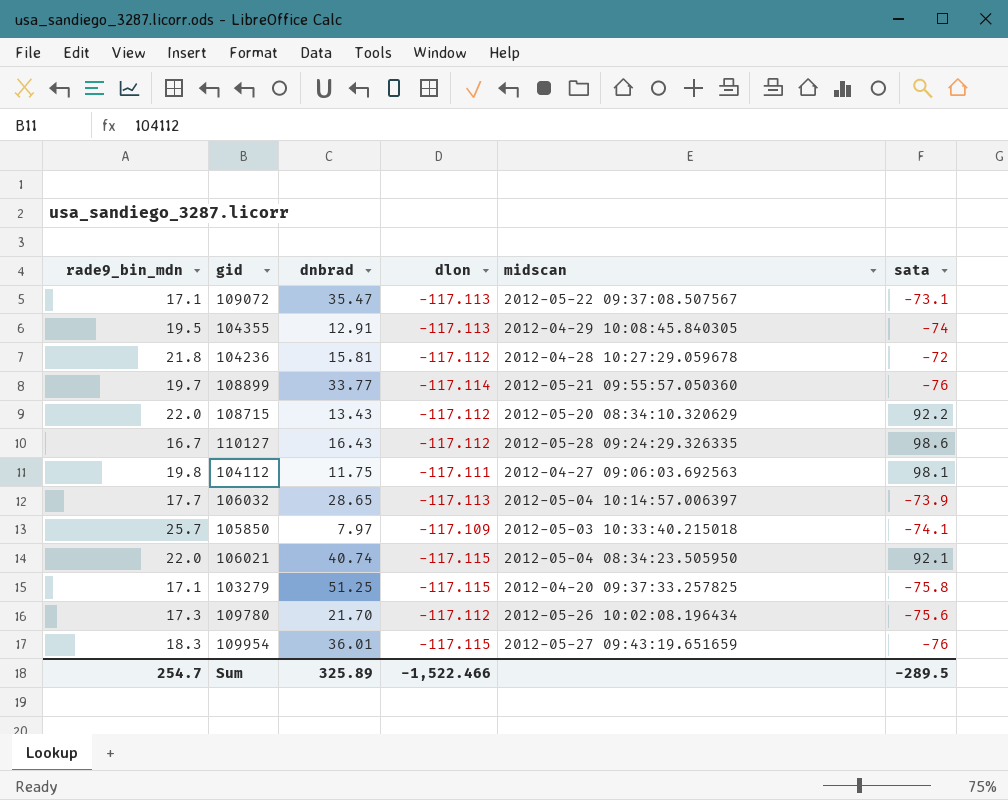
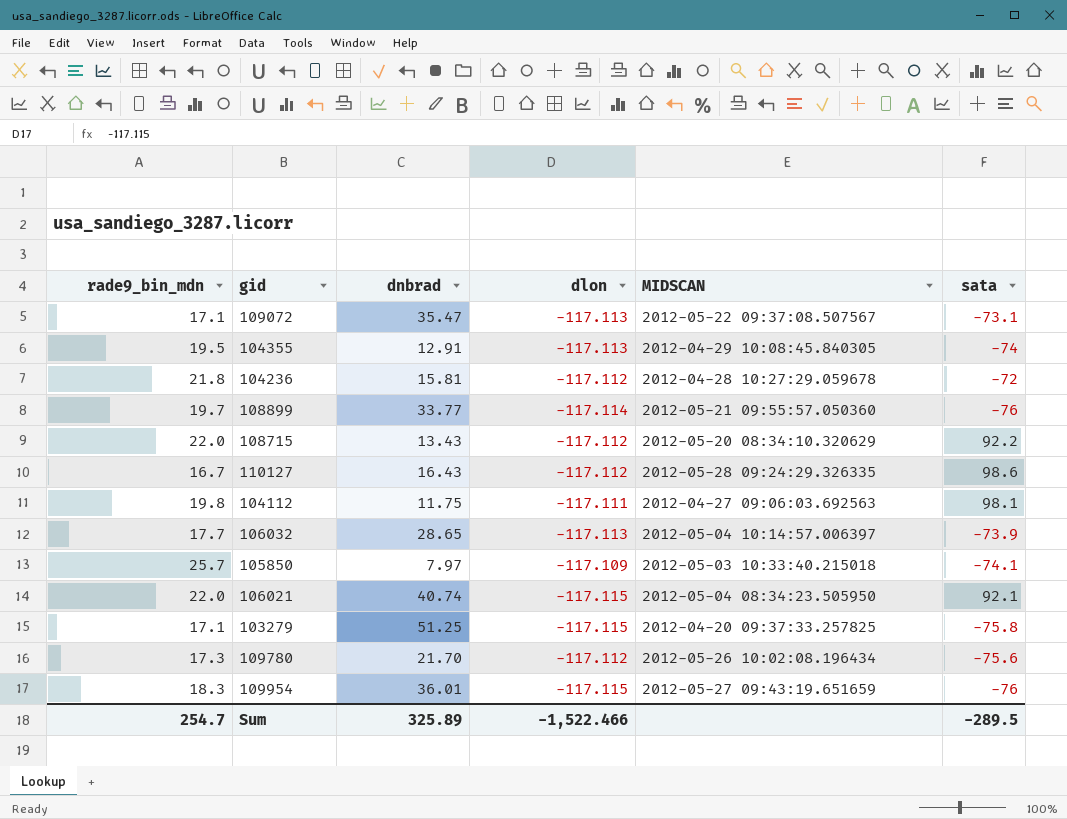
column name: midscan -> MIDSCAN

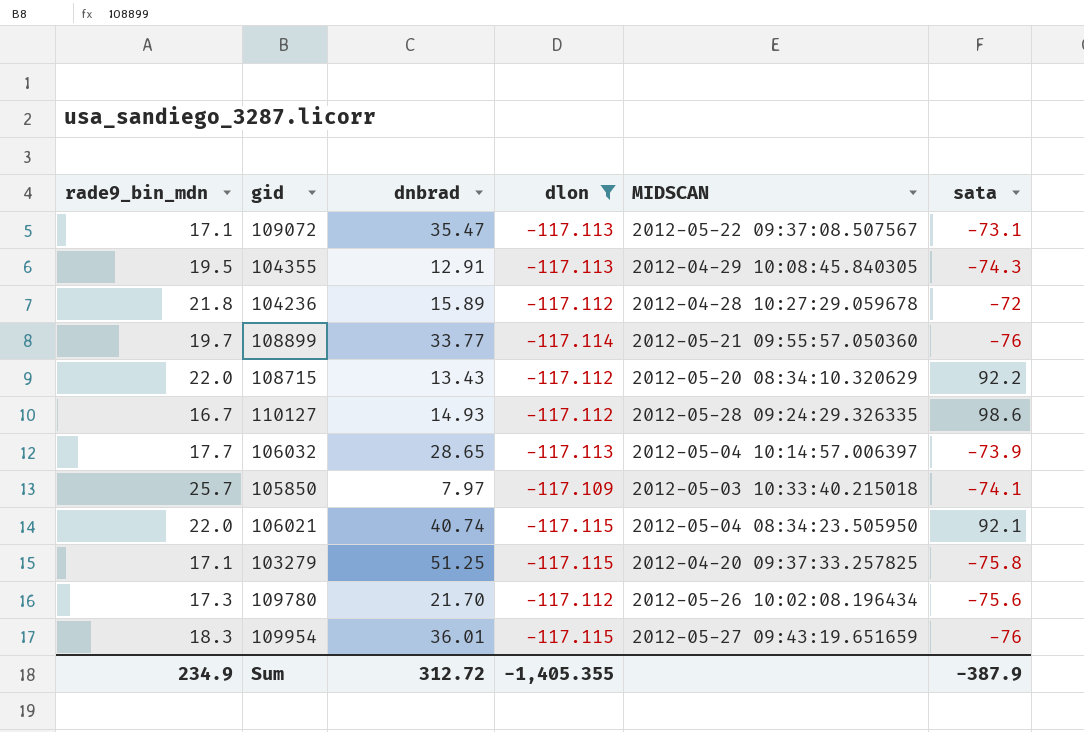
filter: none -> dlon != -117.111
104355 | sata: -74 -> -74.3
104236 | dnbrad: 15.81 -> 15.89
110127 | dnbrad: 16.43 -> 14.93
Sum | rade9_bin_mdn: 254.7 -> 234.9
Sum | dnbrad: 325.89 -> 312.72
Sum | dlon: -1,522.466 -> -1,405.355
Sum | sata: -289.5 -> -387.9

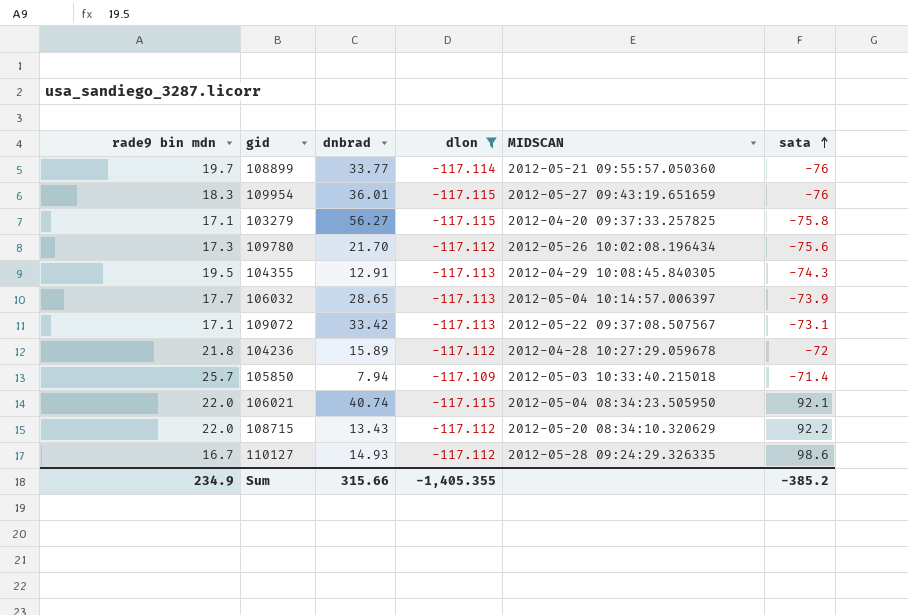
row order: none -> sata ascending
column name: rade9_bin_mdn -> rade9 bin mdn
103279 | dnbrad: 51.25 -> 56.27
109072 | dnbrad: 35.47 -> 33.42
105850 | dnbrad: 7.97 -> 7.94
105850 | sata: -74.1 -> -71.4
Sum | dnbrad: 312.72 -> 315.66
Sum | sata: -387.9 -> -385.2

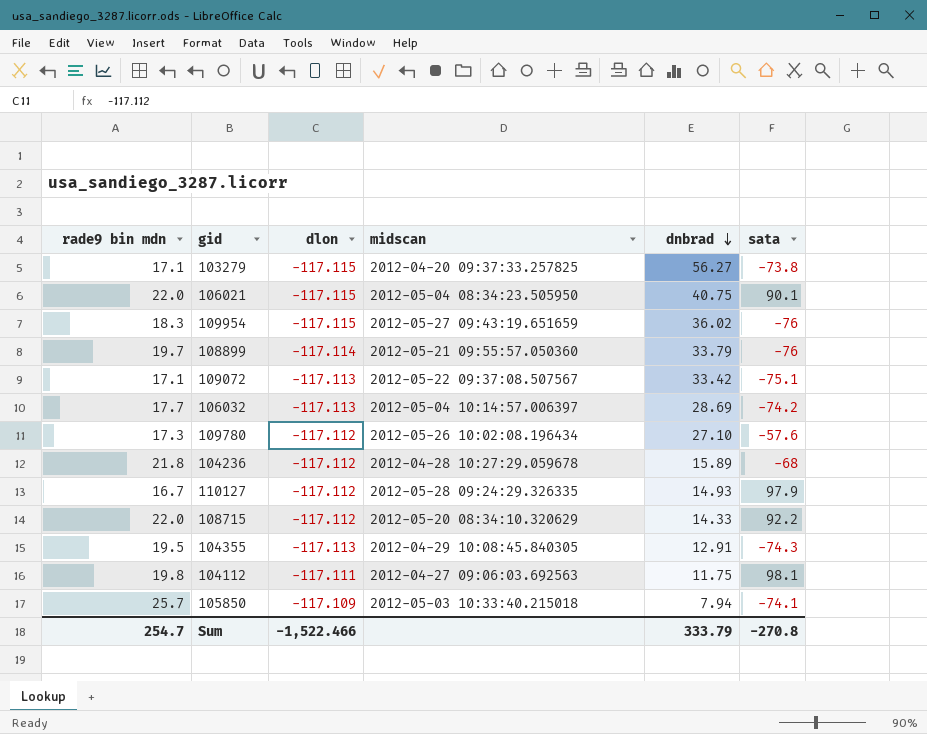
filter: dlon != -117.111 -> none
row order: sata ascending -> dnbrad descending
column name: MIDSCAN -> midscan
column dnbrad | position: 3 -> 5
103279 | sata: -75.8 -> -73.8
106021 | dnbrad: 40.74 -> 40.75
106021 | sata: 92.1 -> 90.1
109954 | dnbrad: 36.01 -> 36.02
108899 | dnbrad: 33.77 -> 33.79
109072 | sata: -73.1 -> -75.1
106032 | dnbrad: 28.65 -> 28.69
106032 | sata: -73.9 -> -74.2
109780 | dnbrad: 21.70 -> 27.10
109780 | sata: -75.6 -> -57.6
104236 | sata: -72 -> -68
110127 | sata: 98.6 -> 97.9
108715 | dnbrad: 13.43 -> 14.33
105850 | sata: -71.4 -> -74.1
Sum | rade9 bin mdn: 234.9 -> 254.7
Sum | dlon: -1,405.355 -> -1,522.466
Sum | dnbrad: 315.66 -> 333.79
Sum | sata: -385.2 -> -270.8

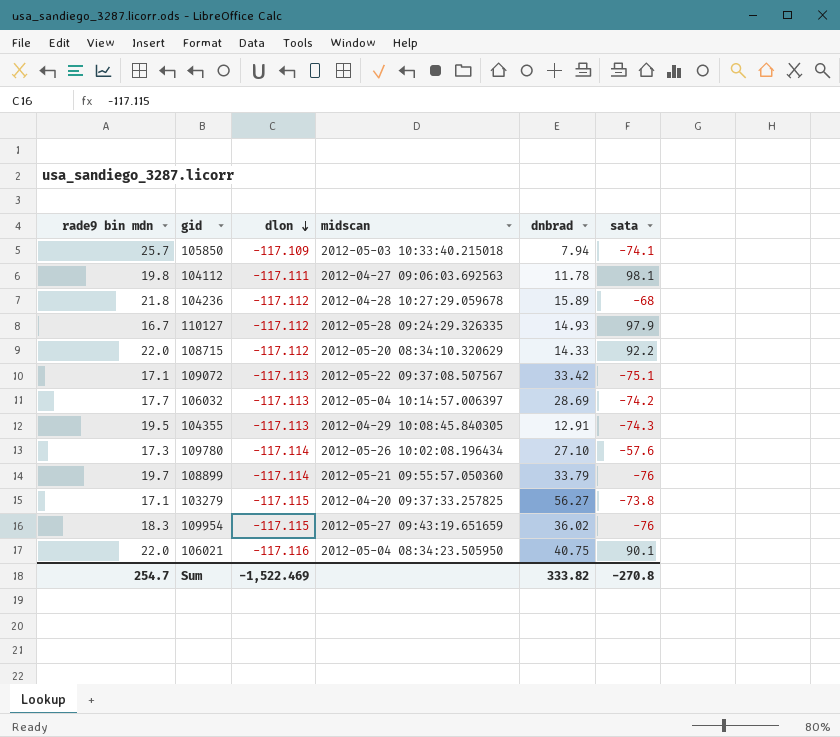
row order: dnbrad descending -> dlon descending
104112 | dnbrad: 11.75 -> 11.78
109780 | dlon: -117.112 -> -117.114
106021 | dlon: -117.115 -> -117.116
Sum | dlon: -1,522.466 -> -1,522.469
Sum | dnbrad: 333.79 -> 333.82

